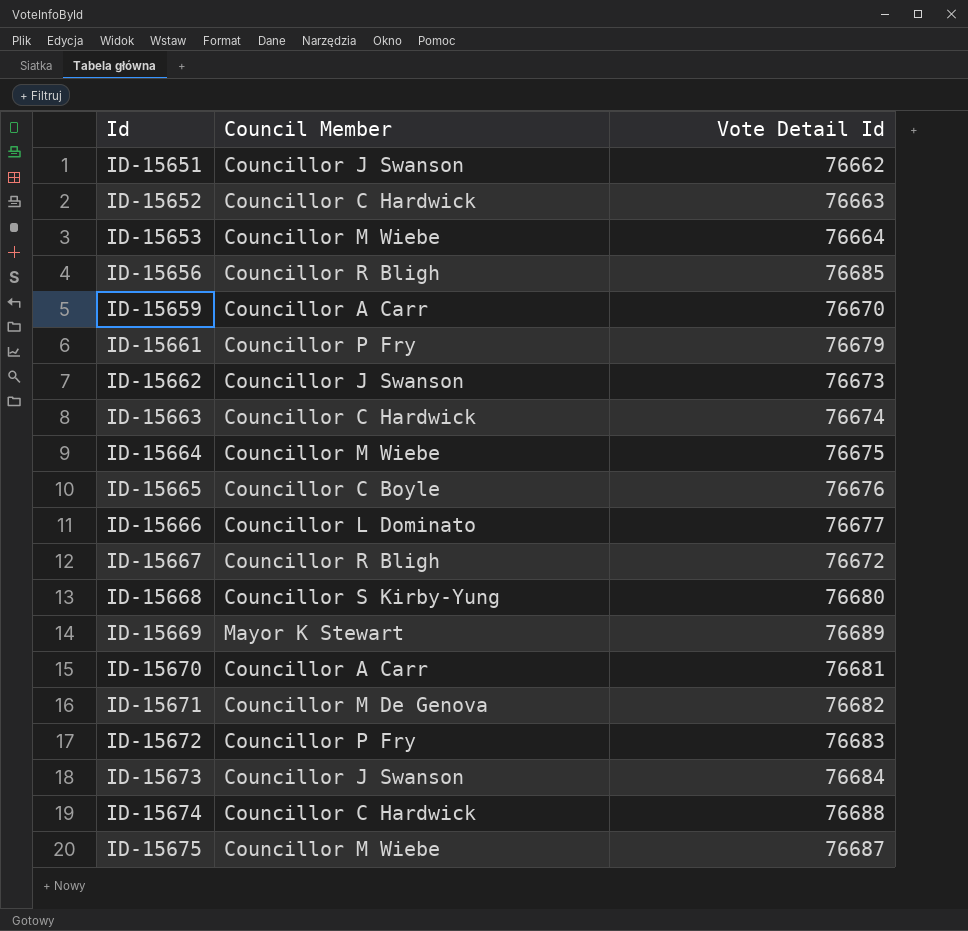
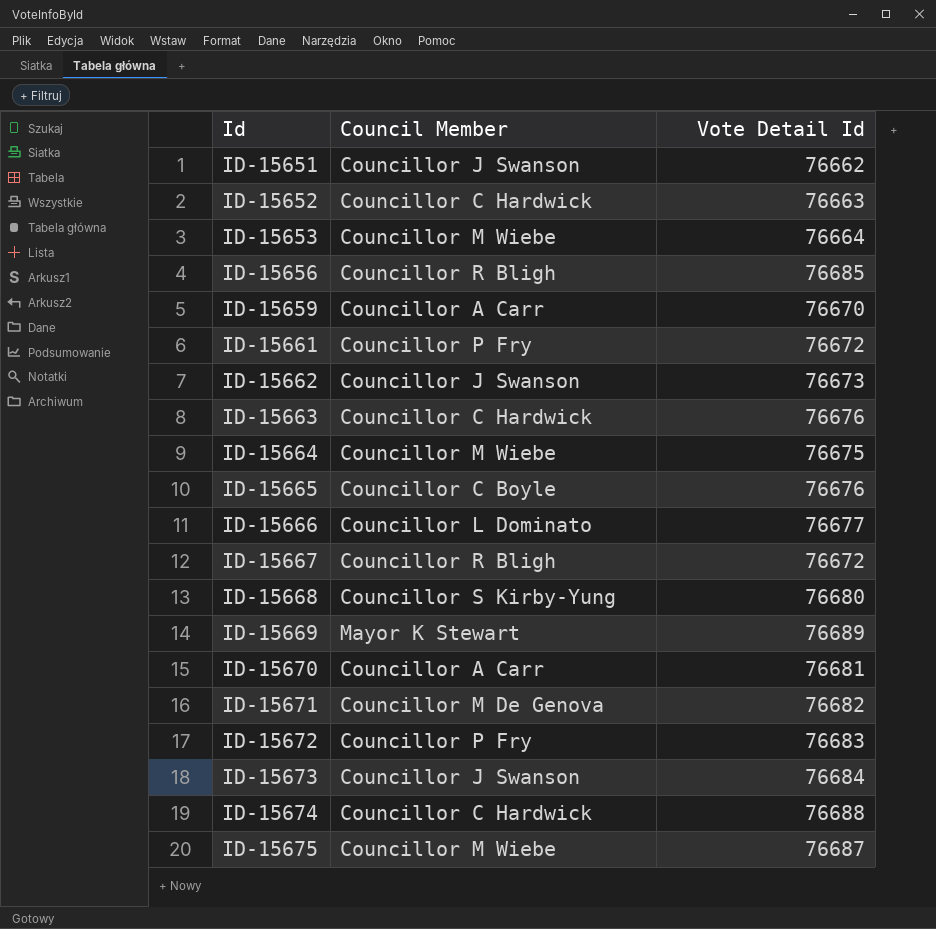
ID-15661 | Vote Detail Id: 76679 -> 76672
ID-15663 | Vote Detail Id: 76674 -> 76676

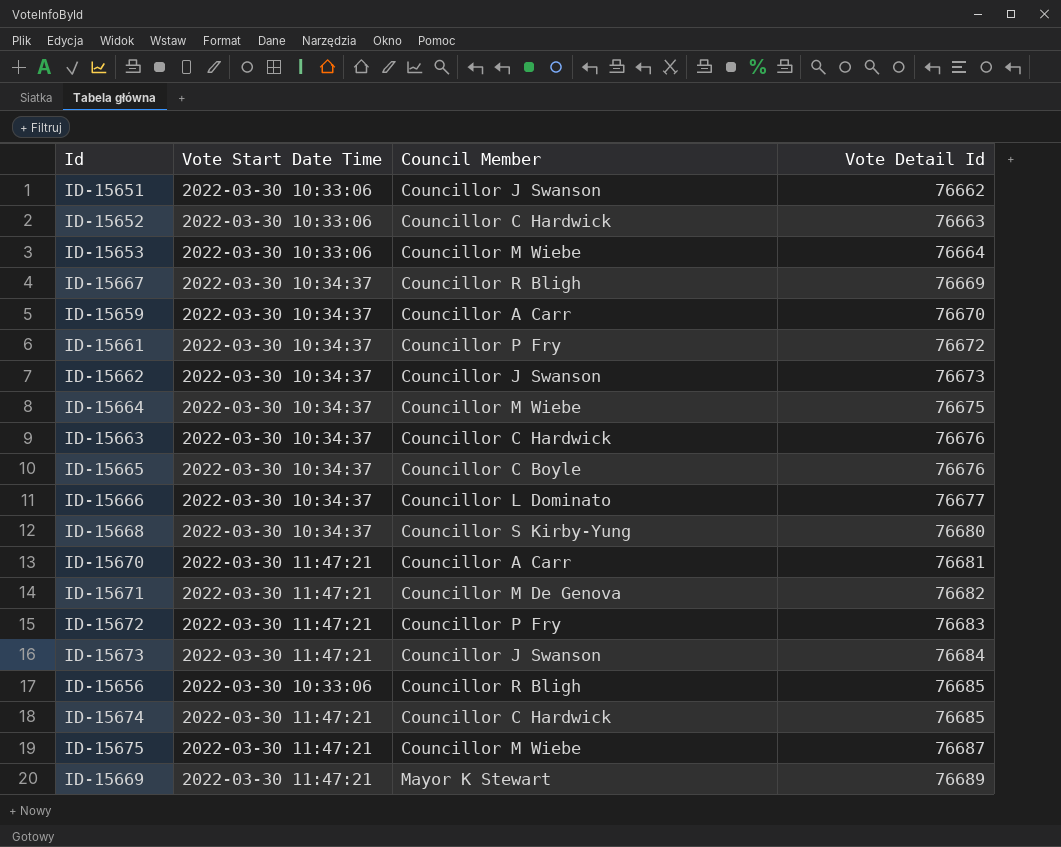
row order: Id ascending -> Vote Detail Id ascending
column Vote Start Date Time | position: none -> 2
ID-15667 | Vote Detail Id: 76672 -> 76669
ID-15674 | Vote Detail Id: 76688 -> 76685

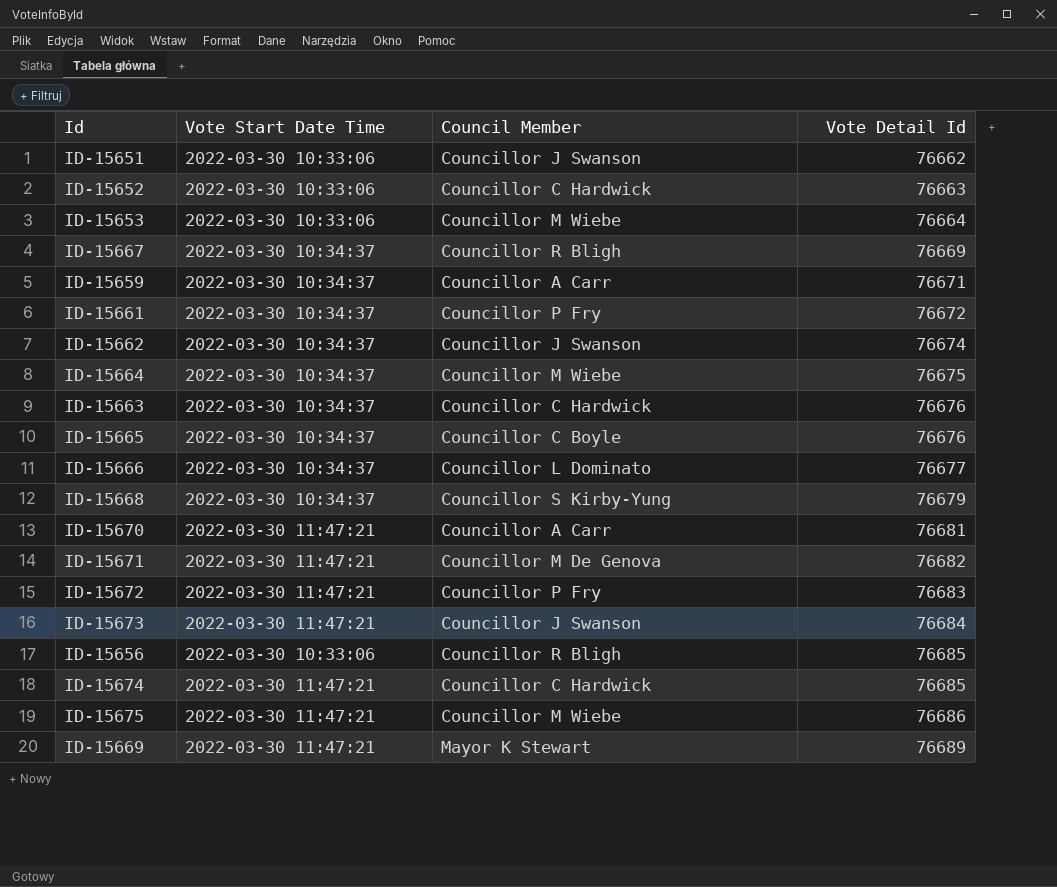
ID-15659 | Vote Detail Id: 76670 -> 76671
ID-15662 | Vote Detail Id: 76673 -> 76674
ID-15668 | Vote Detail Id: 76680 -> 76679
ID-15675 | Vote Detail Id: 76687 -> 76686

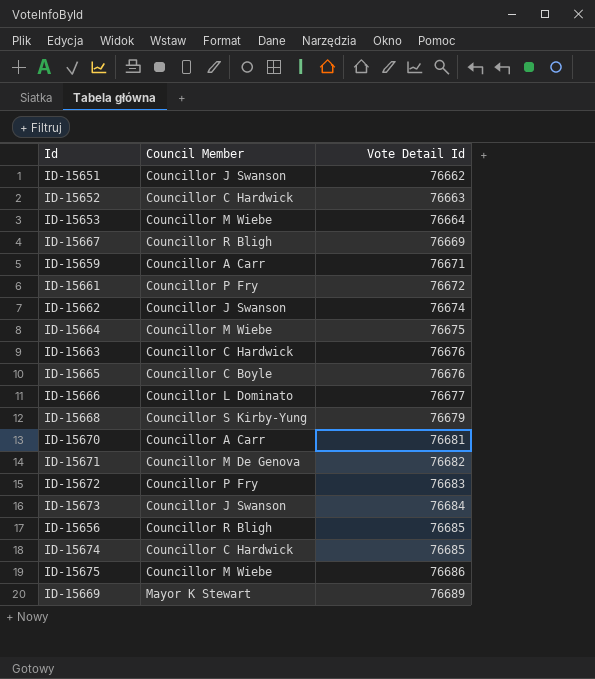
column Vote Start Date Time | position: 2 -> none

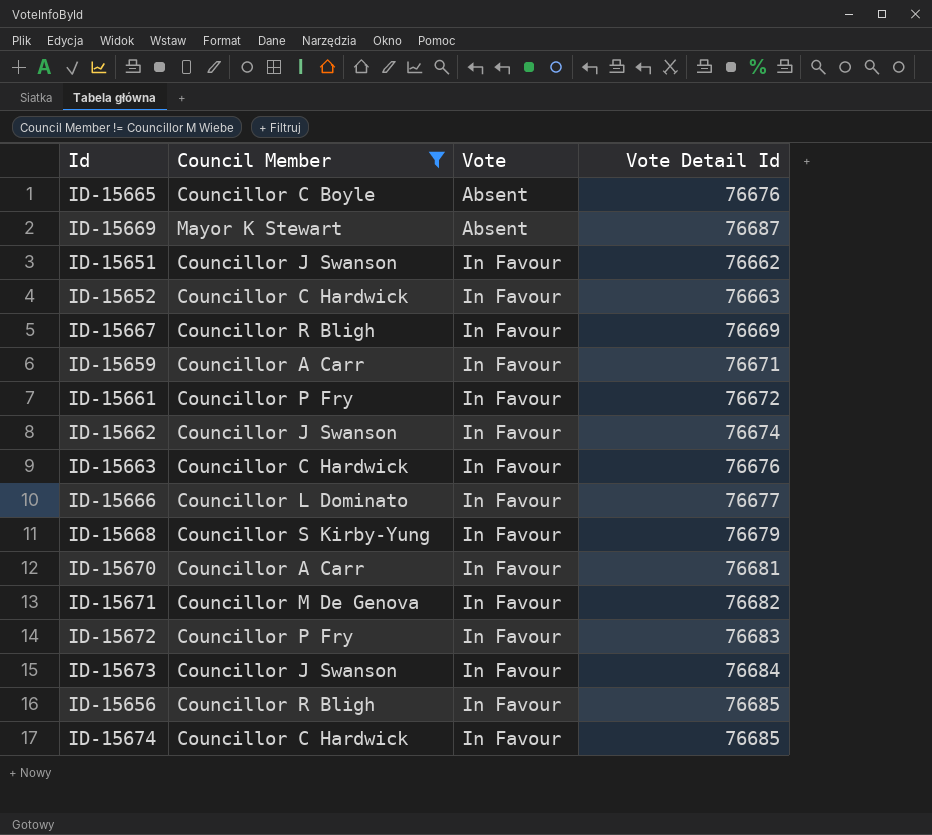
filter: none -> Council Member != Councillor M Wiebe
row order: Vote Detail Id ascending -> Vote ascending
column Vote | position: none -> 3
ID-15669 | Vote Detail Id: 76689 -> 76687

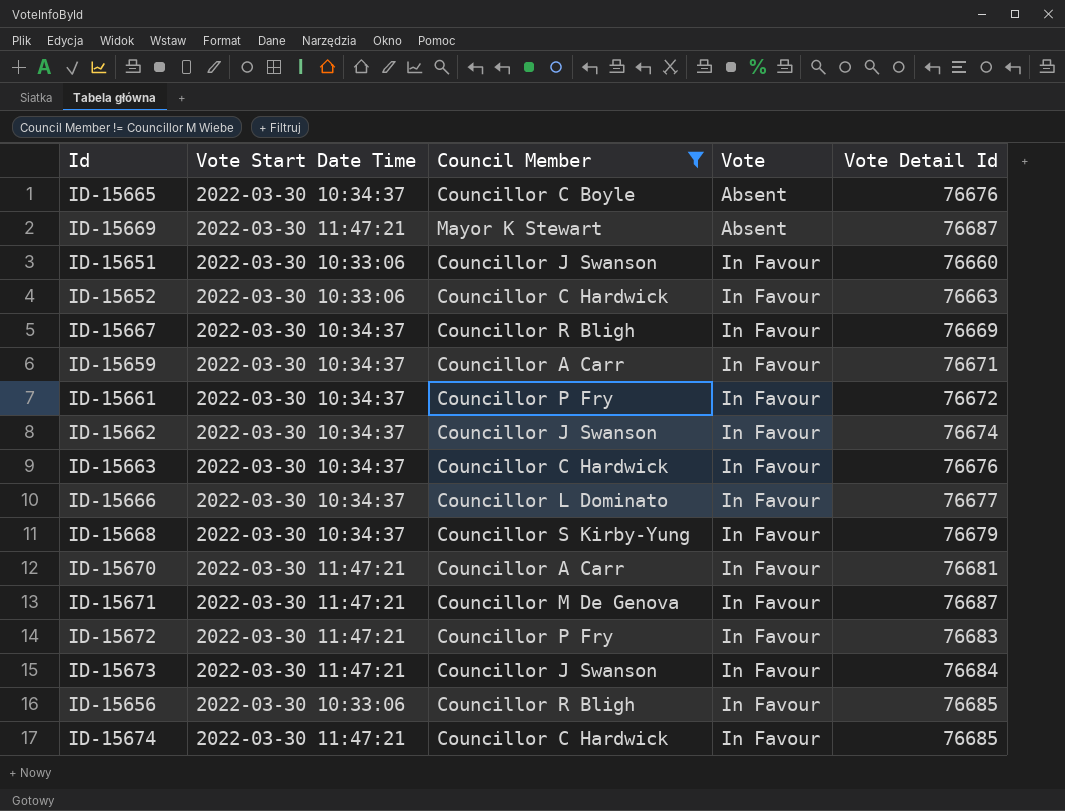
column Vote Start Date Time | position: none -> 2
ID-15651 | Vote Detail Id: 76662 -> 76660
ID-15671 | Vote Detail Id: 76682 -> 76687

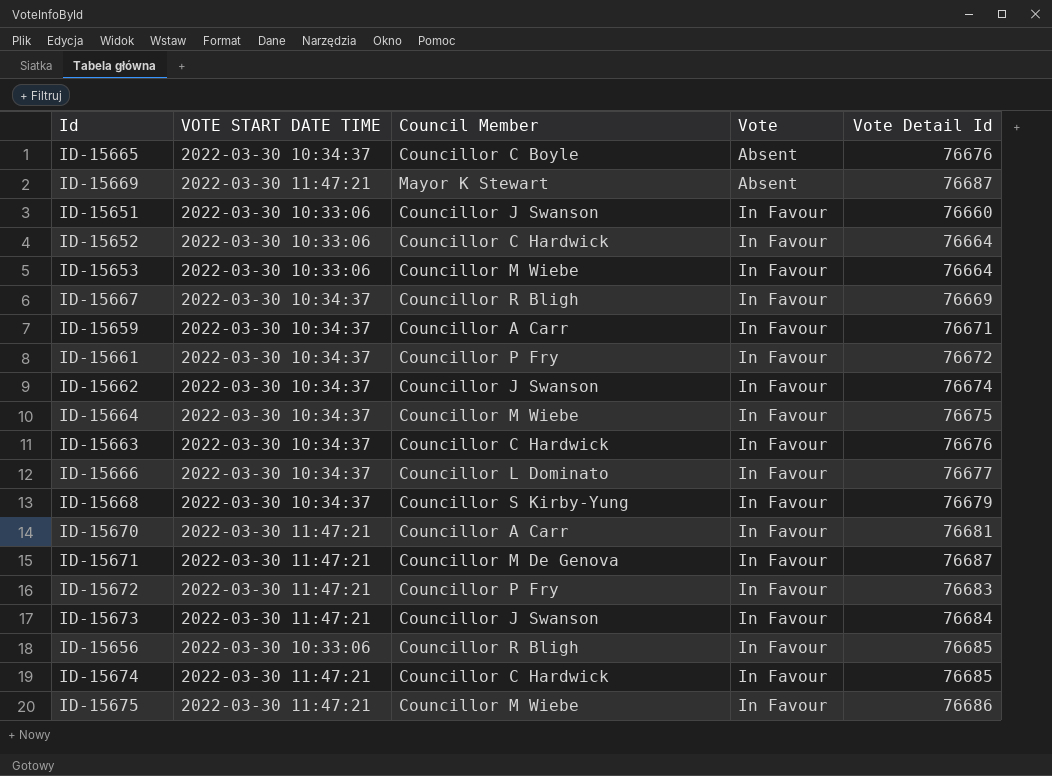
filter: Council Member != Councillor M Wiebe -> none
column name: Vote Start Date Time -> VOTE START DATE TIME
ID-15652 | Vote Detail Id: 76663 -> 76664

